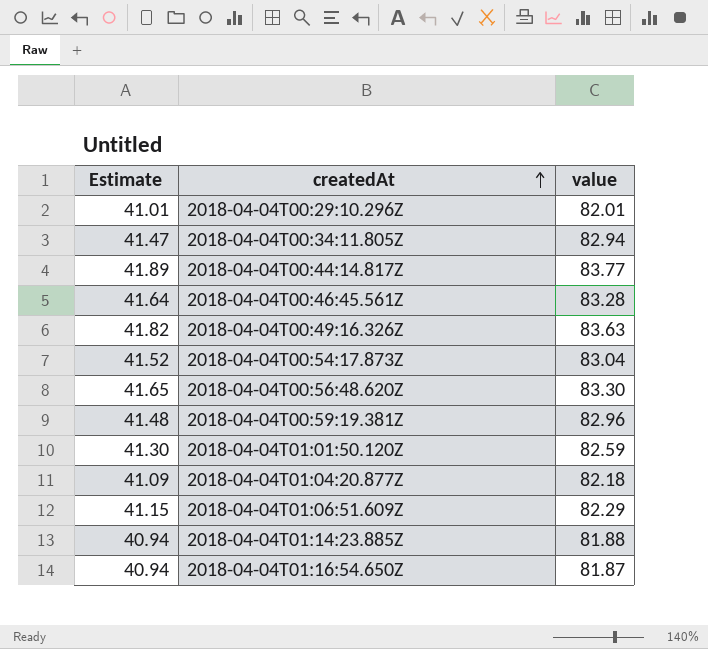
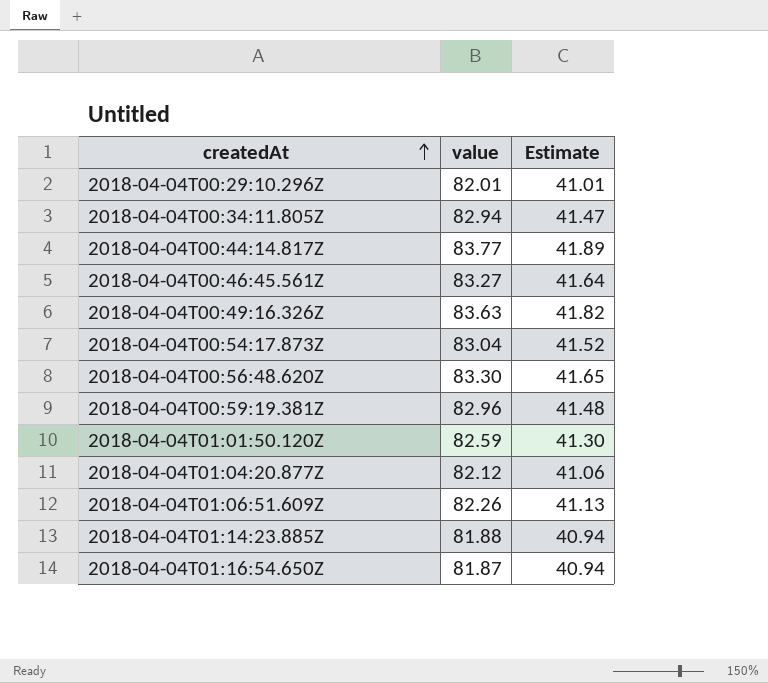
column Estimate | position: 1 -> 3
2018-04-04T00:46:45.561Z | value: 83.28 -> 83.27
2018-04-04T01:04:20.877Z | value: 82.18 -> 82.12
2018-04-04T01:04:20.877Z | Estimate: 41.09 -> 41.06
2018-04-04T01:06:51.609Z | value: 82.29 -> 82.26
2018-04-04T01:06:51.609Z | Estimate: 41.15 -> 41.13

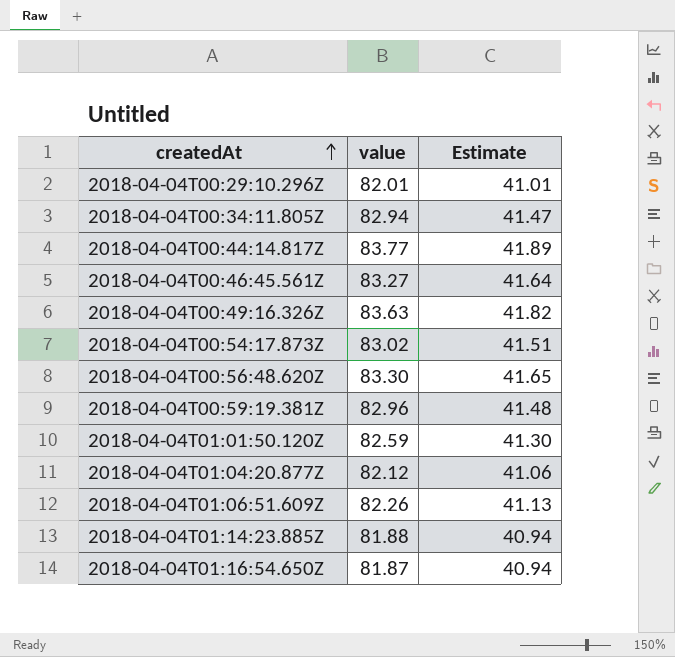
2018-04-04T00:54:17.873Z | value: 83.04 -> 83.02
2018-04-04T00:54:17.873Z | Estimate: 41.52 -> 41.51

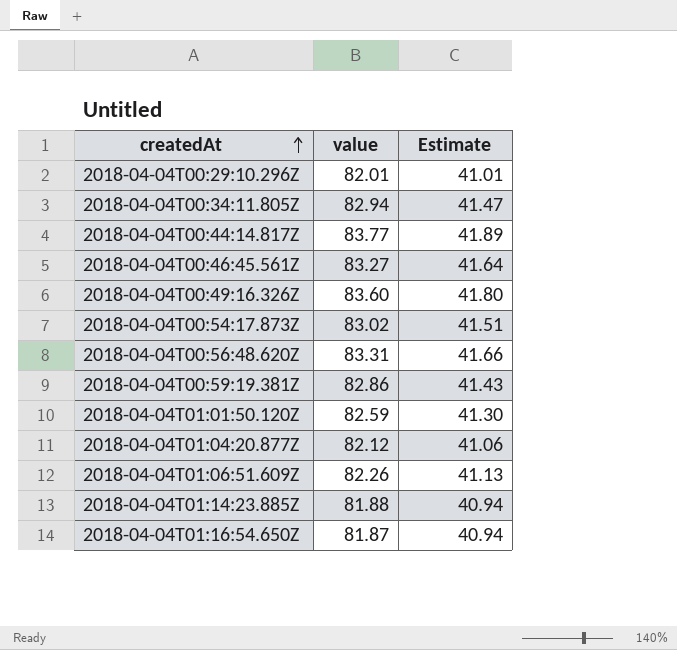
2018-04-04T00:49:16.326Z | value: 83.63 -> 83.60
2018-04-04T00:49:16.326Z | Estimate: 41.82 -> 41.80
2018-04-04T00:56:48.620Z | value: 83.30 -> 83.31
2018-04-04T00:56:48.620Z | Estimate: 41.65 -> 41.66
2018-04-04T00:59:19.381Z | value: 82.96 -> 82.86
2018-04-04T00:59:19.381Z | Estimate: 41.48 -> 41.43

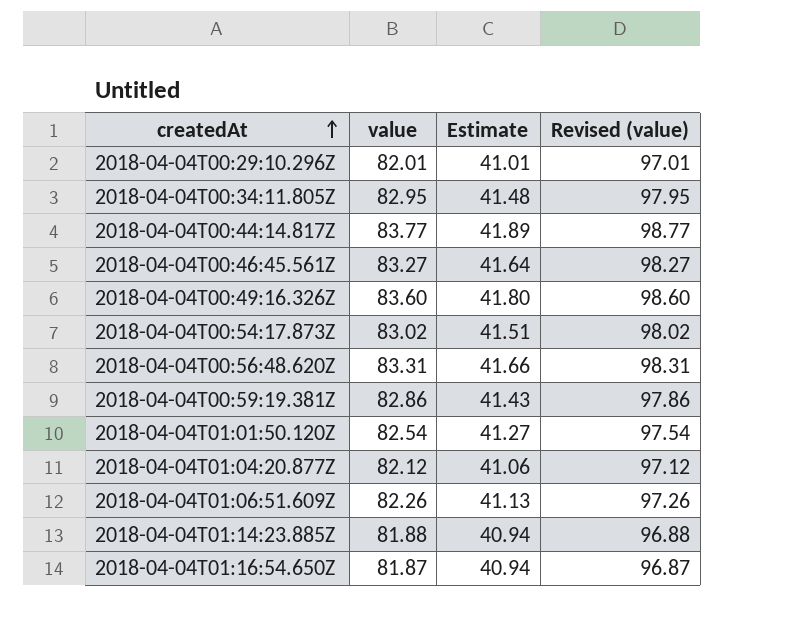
column Revised (value) | formula: none -> [value] + 15
2018-04-04T00:34:11.805Z | value: 82.94 -> 82.95
2018-04-04T00:34:11.805Z | Estimate: 41.47 -> 41.48
2018-04-04T01:01:50.120Z | value: 82.59 -> 82.54
2018-04-04T01:01:50.120Z | Estimate: 41.30 -> 41.27

